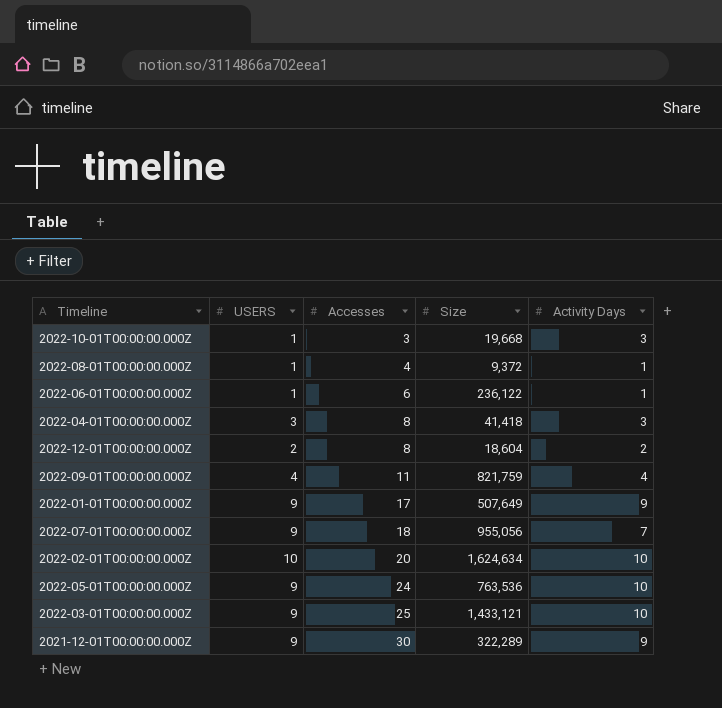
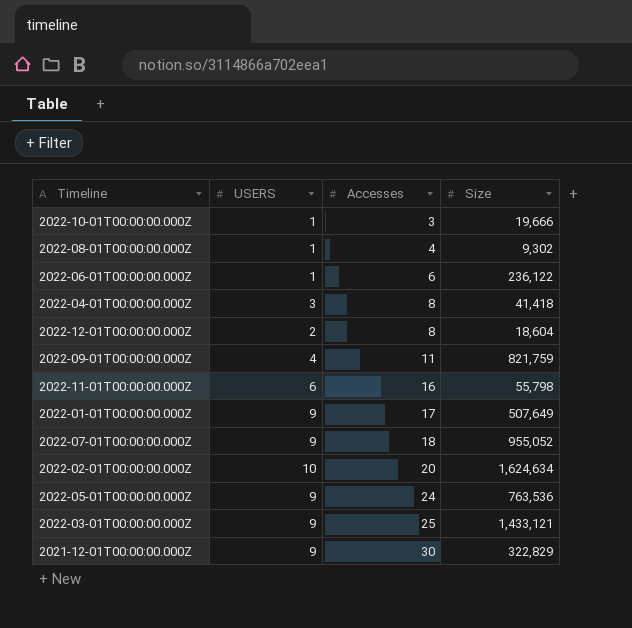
column Activity Days | position: 5 -> none
2022-10-01T00:00:00.000Z | Size: 19,668 -> 19,666
2022-08-01T00:00:00.000Z | Size: 9,372 -> 9,302
row 2022-11-01T00:00:00.000Z: none -> 6 | 16 | 55,798
2022-07-01T00:00:00.000Z | Size: 955,056 -> 955,052
2021-12-01T00:00:00.000Z | Size: 322,289 -> 322,829

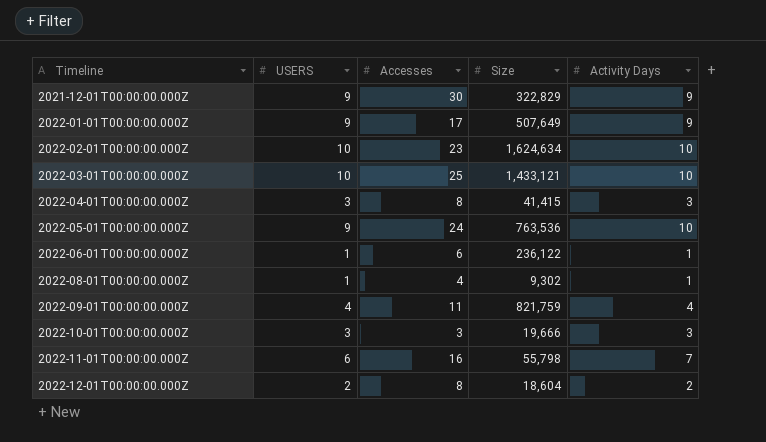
row order: Accesses ascending -> Timeline ascending
column Activity Days | position: none -> 5
row 2022-07-01T00:00:00.000Z: 9 | 18 | 955,052 -> none
2022-02-01T00:00:00.000Z | Accesses: 20 -> 23
2022-03-01T00:00:00.000Z | USERS: 9 -> 10
2022-04-01T00:00:00.000Z | Size: 41,418 -> 41,415
2022-10-01T00:00:00.000Z | USERS: 1 -> 3

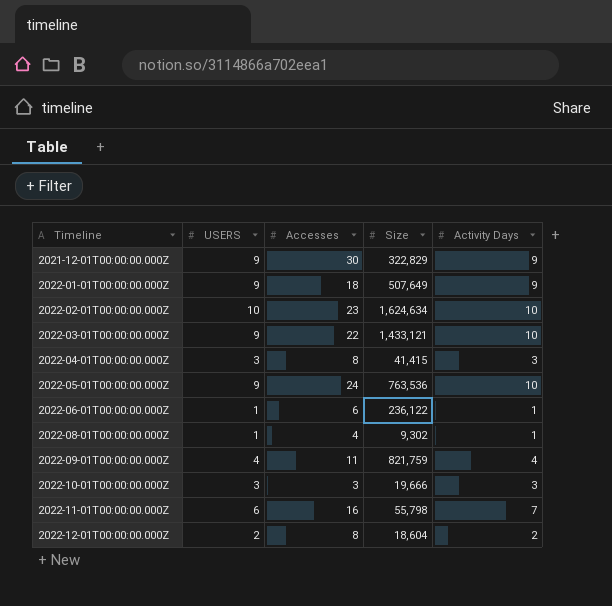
2022-01-01T00:00:00.000Z | Accesses: 17 -> 18
2022-03-01T00:00:00.000Z | USERS: 10 -> 9
2022-03-01T00:00:00.000Z | Accesses: 25 -> 22

